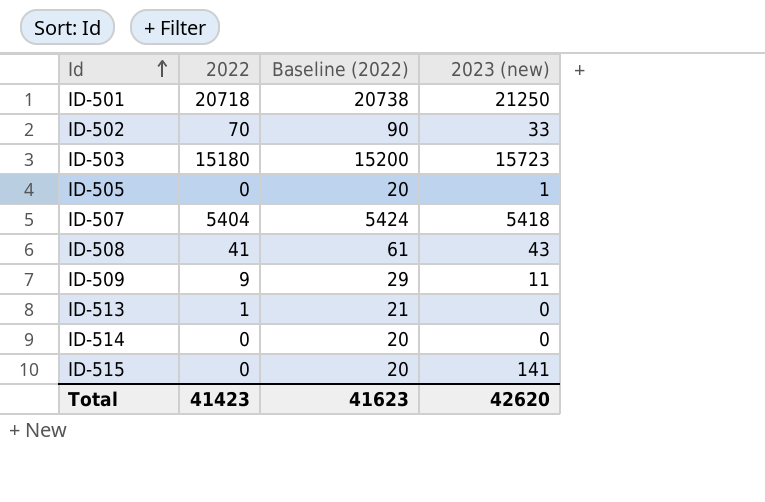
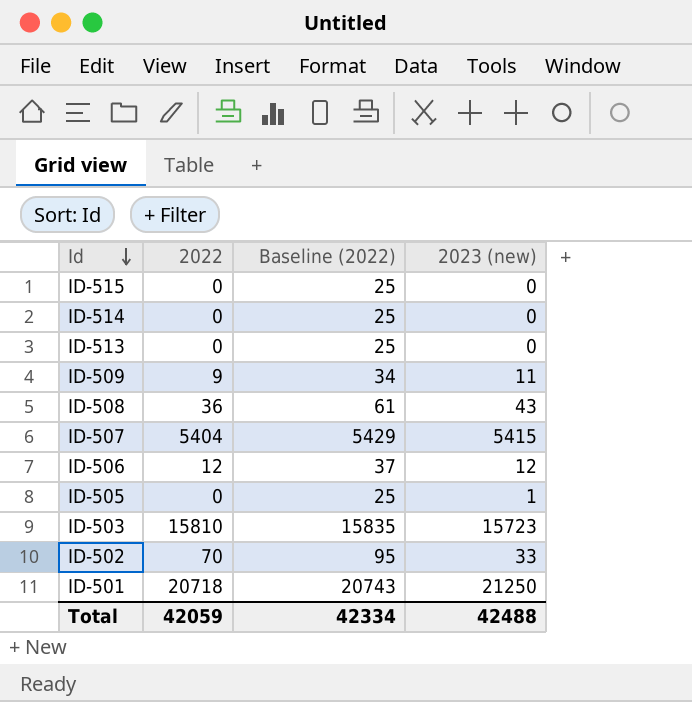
row order: Id ascending -> Id descending
column Baseline (2022) | formula: [2022] + 20 -> [2022] + 25
ID-515 | 2023 (new): 141 -> 0
ID-513 | 2022: 1 -> 0
ID-508 | 2022: 41 -> 36
ID-507 | 2023 (new): 5418 -> 5415
row ID-506: none -> 12 | 37 | 12
ID-503 | 2022: 15180 -> 15810
Total | 2022: 41423 -> 42059
Total | Baseline (2022): 41623 -> 42334
Total | 2023 (new): 42620 -> 42488

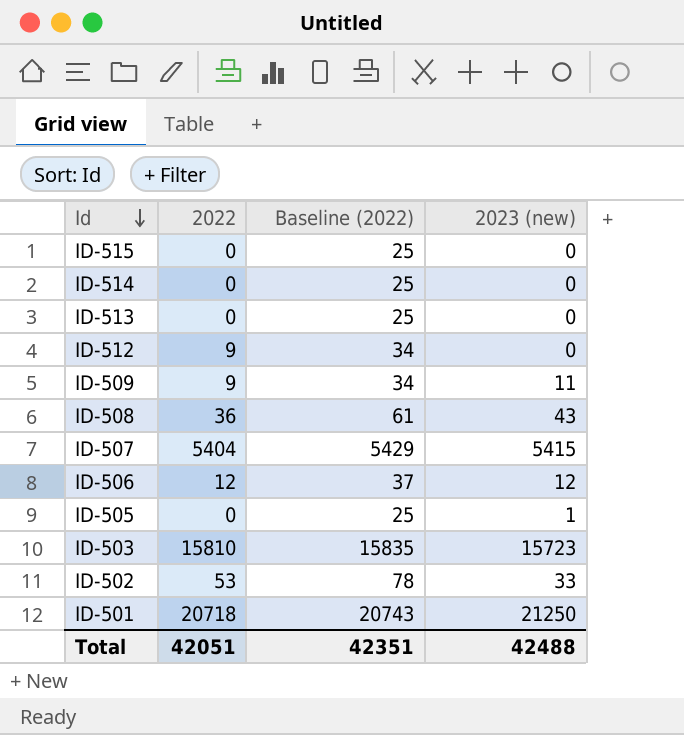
row ID-512: none -> 9 | 34 | 0
ID-502 | 2022: 70 -> 53
ID-502 | Baseline (2022): 95 -> 78
Total | 2022: 42059 -> 42051
Total | Baseline (2022): 42334 -> 42351

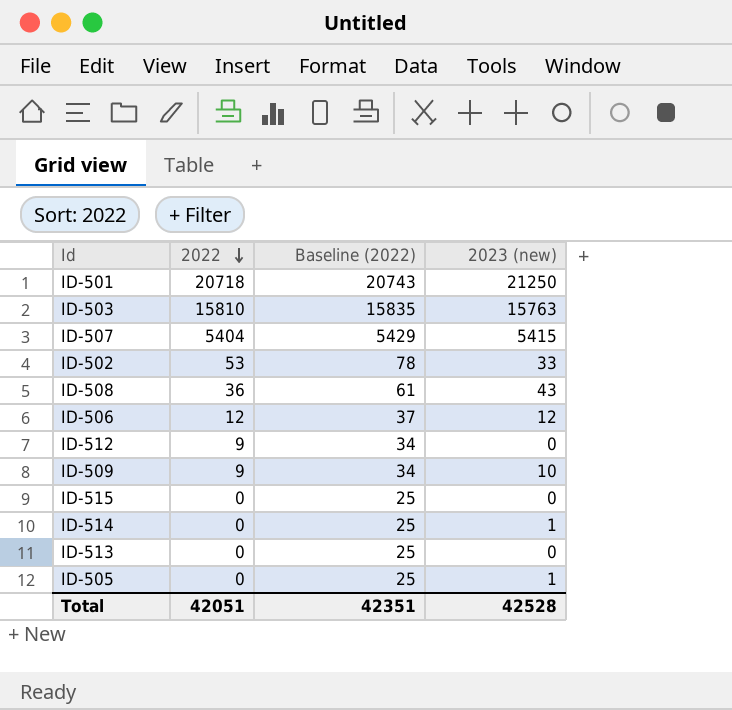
row order: Id descending -> 2022 descending
ID-503 | 2023 (new): 15723 -> 15763
ID-509 | 2023 (new): 11 -> 10
ID-514 | 2023 (new): 0 -> 1
Total | 2023 (new): 42488 -> 42528

